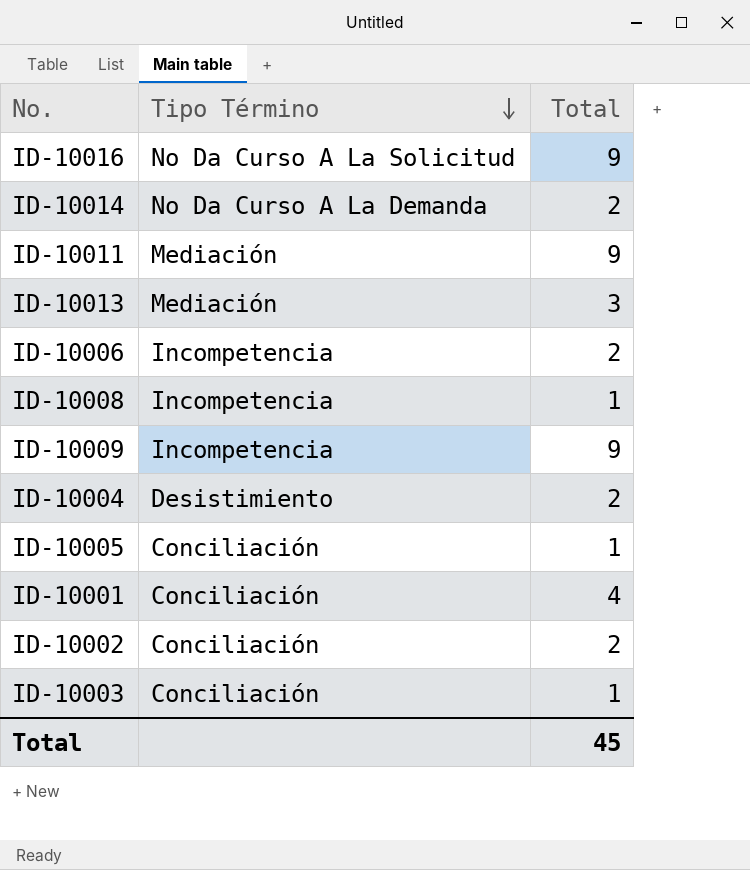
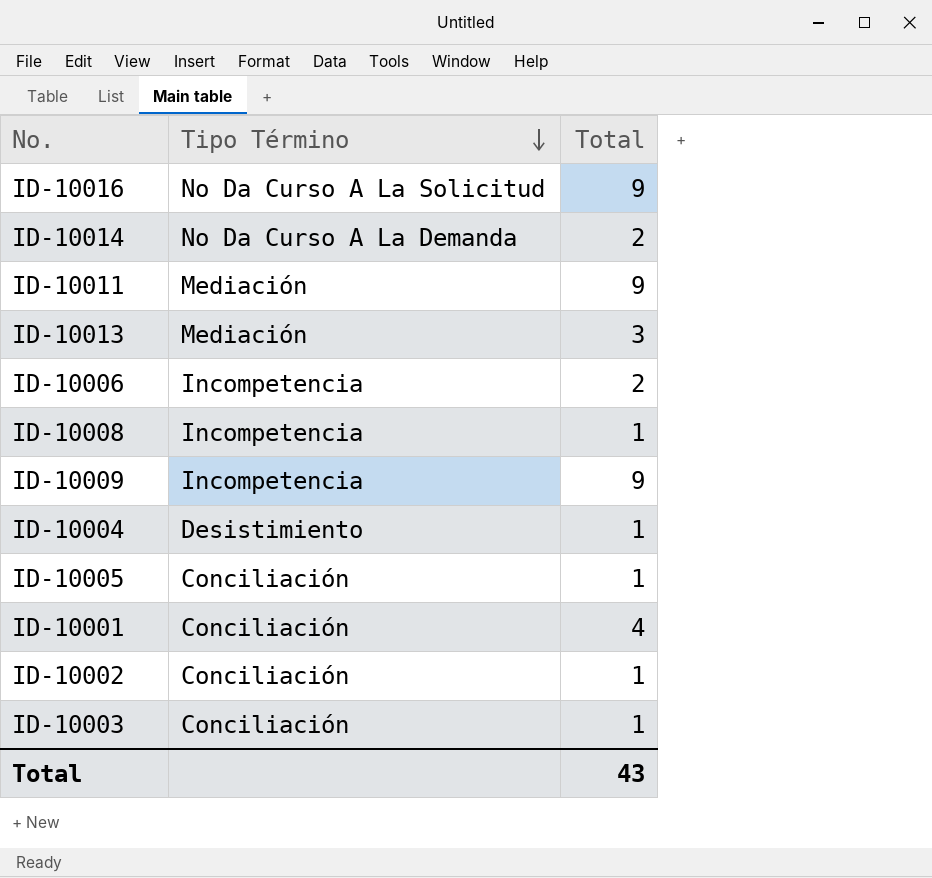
ID-10004 | Total: 2 -> 1
ID-10002 | Total: 2 -> 1
Total | Total: 45 -> 43

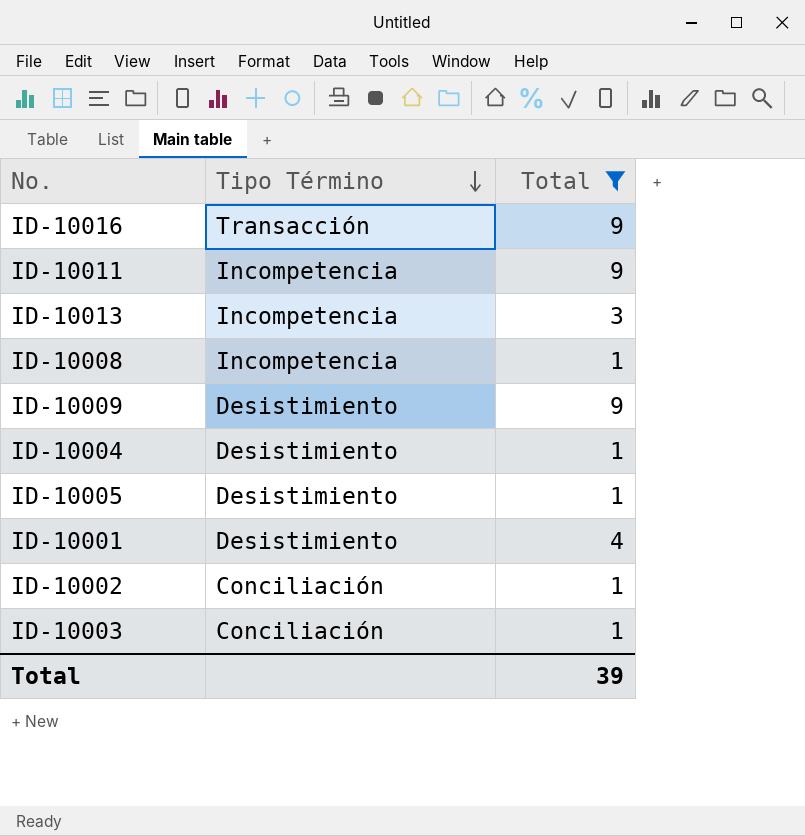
filter: none -> Total != 2
ID-10016 | Tipo Término: No Da Curso A La Solicitud -> Transacción
ID-10011 | Tipo Término: Mediación -> Incompetencia
ID-10013 | Tipo Término: Mediación -> Incompetencia
ID-10009 | Tipo Término: Incompetencia -> Desistimiento
ID-10005 | Tipo Término: Conciliación -> Desistimiento
ID-10001 | Tipo Término: Conciliación -> Desistimiento
Total | Total: 43 -> 39

